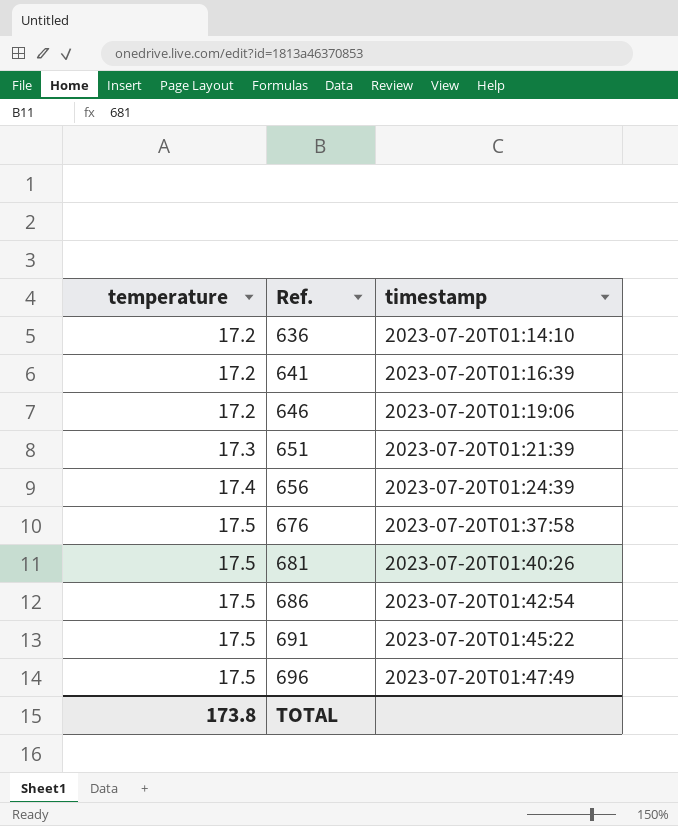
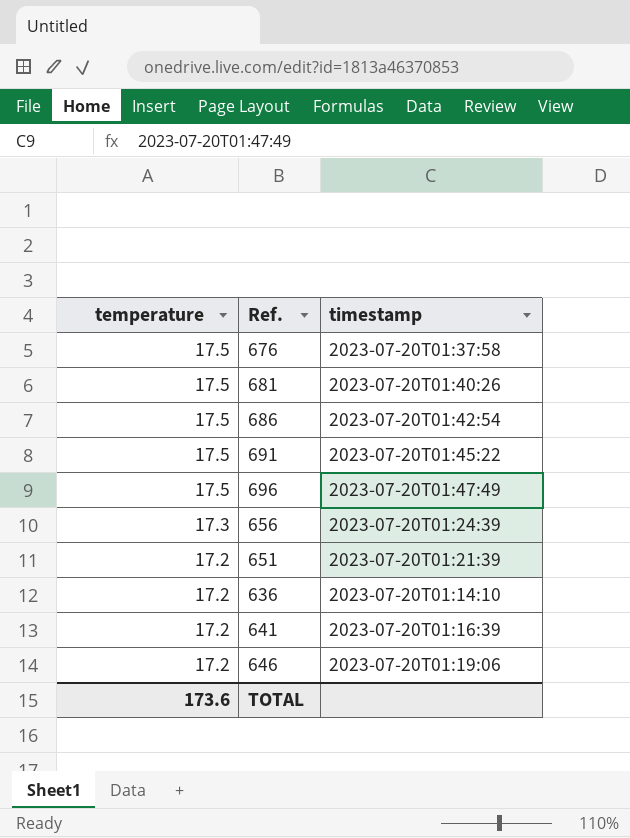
row order: temperature ascending -> temperature descending
656 | temperature: 17.4 -> 17.3
651 | temperature: 17.3 -> 17.2
TOTAL | temperature: 173.8 -> 173.6

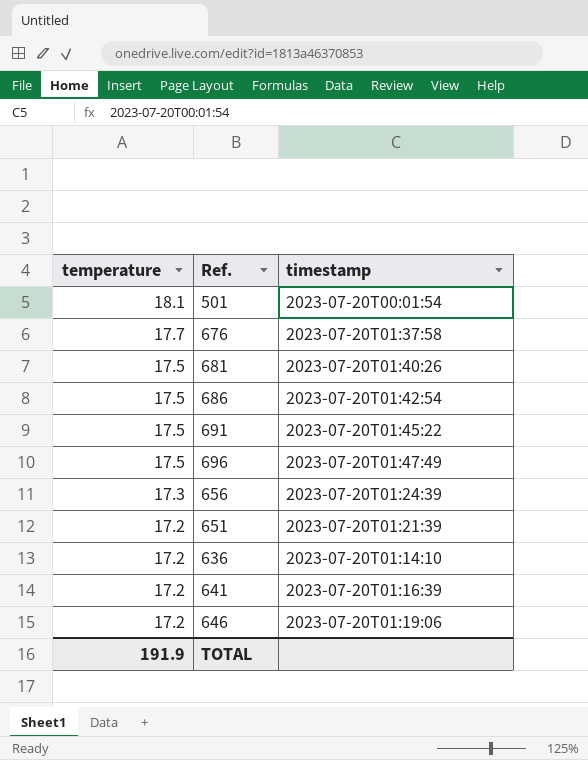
row 501: none -> 18.1 | 2023-07-20T00:01:54
676 | temperature: 17.5 -> 17.7
TOTAL | temperature: 173.6 -> 191.9

